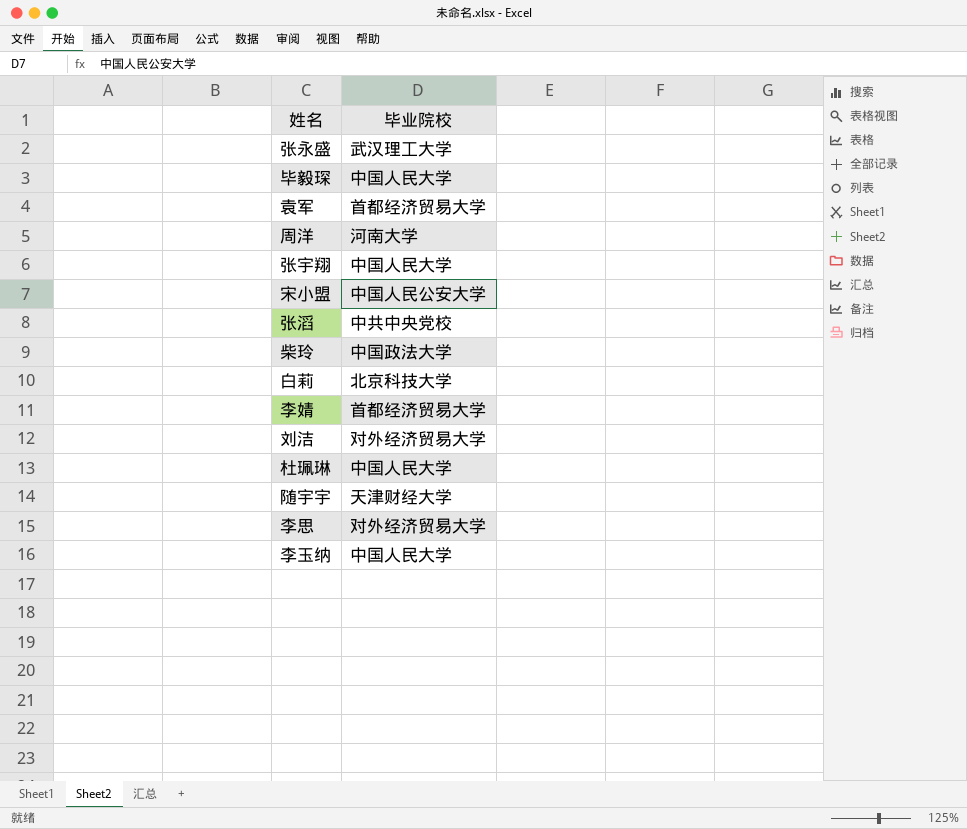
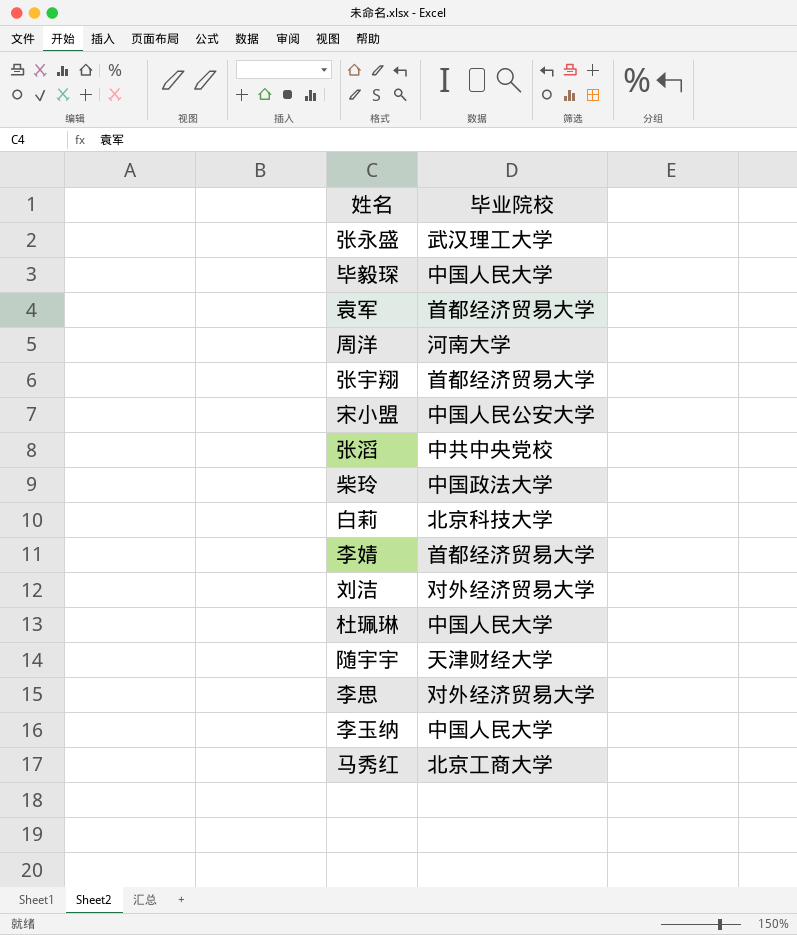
张宇翔 | 毕业院校: 中国人民大学 -> 首都经济贸易大学
row 马秀红: none -> 北京工商大学

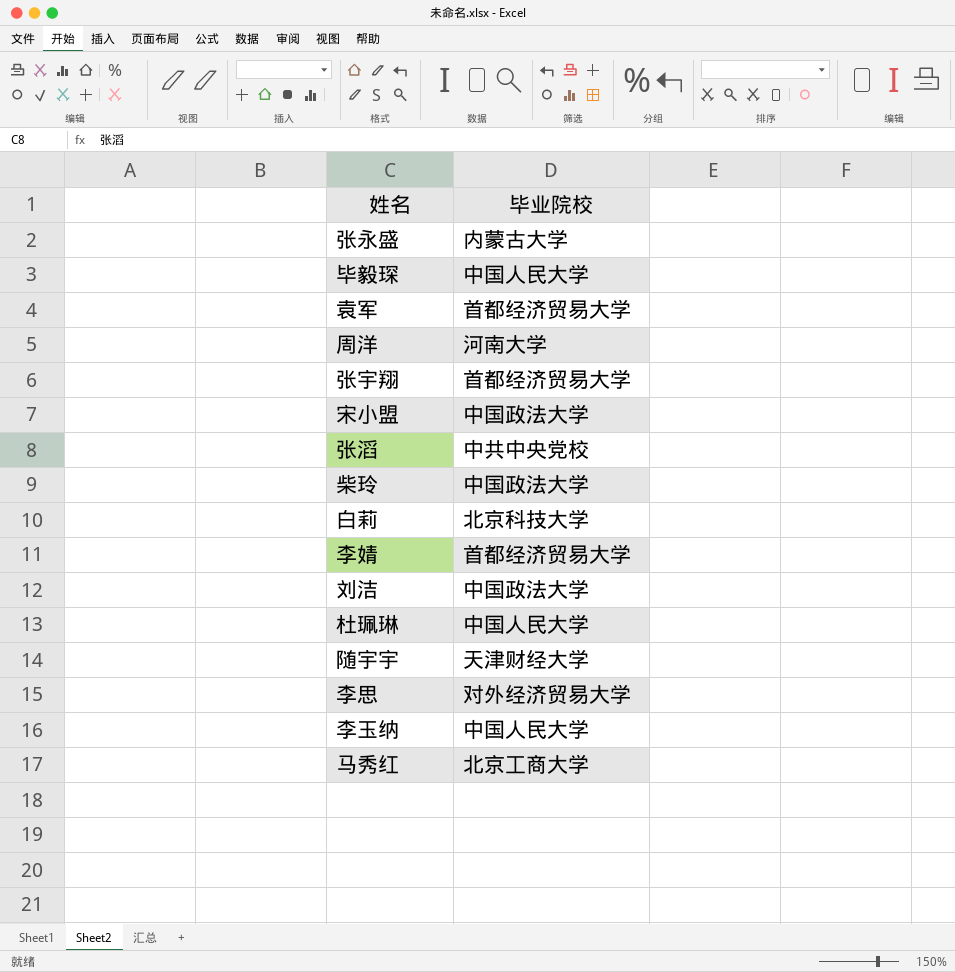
张永盛 | 毕业院校: 武汉理工大学 -> 内蒙古大学
宋小盟 | 毕业院校: 中国人民公安大学 -> 中国政法大学
刘洁 | 毕业院校: 对外经济贸易大学 -> 中国政法大学

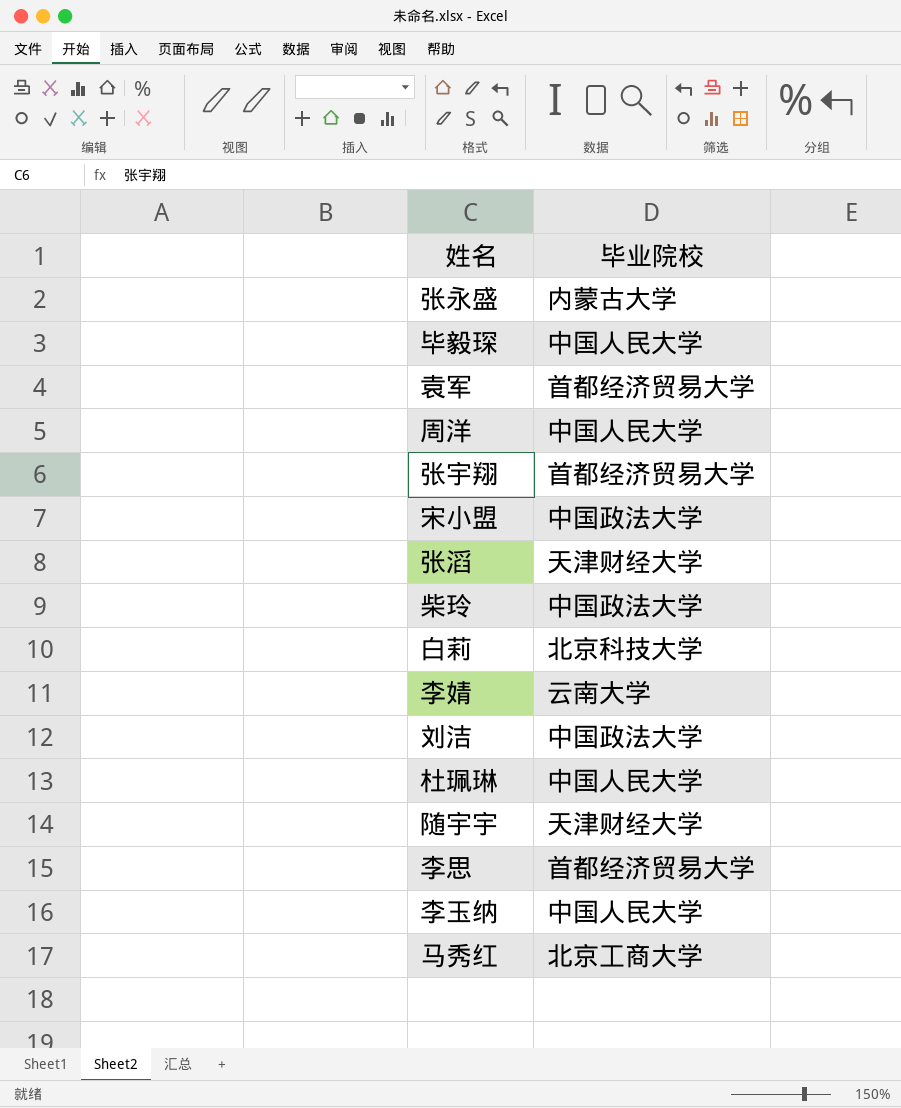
周洋 | 毕业院校: 河南大学 -> 中国人民大学
张滔 | 毕业院校: 中共中央党校 -> 天津财经大学
李婧 | 毕业院校: 首都经济贸易大学 -> 云南大学
李思 | 毕业院校: 对外经济贸易大学 -> 首都经济贸易大学

